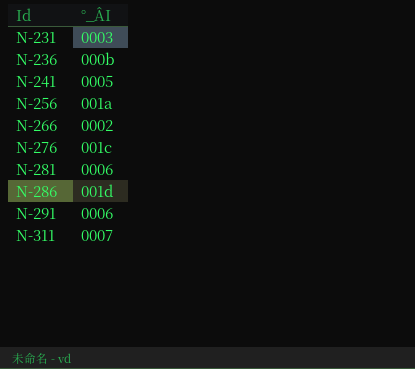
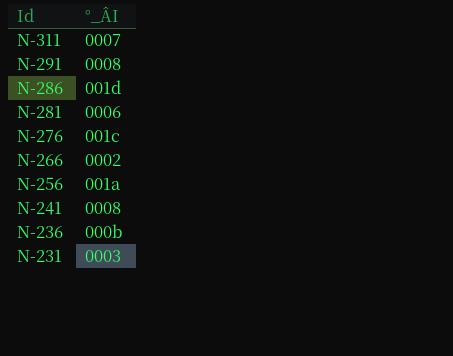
row order: Id ascending -> Id descending
N-291 | °_ÂI: 0006 -> 0008
N-241 | °_ÂI: 0005 -> 0008

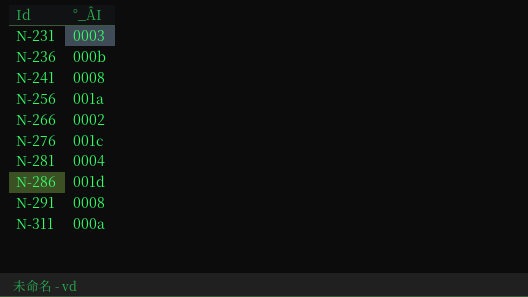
row order: Id descending -> Id ascending
N-281 | °_ÂI: 0006 -> 0004
N-311 | °_ÂI: 0007 -> 000a

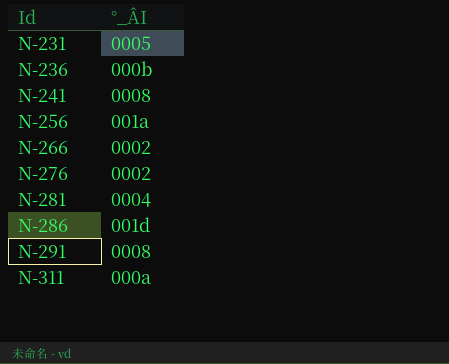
N-231 | °_ÂI: 0003 -> 0005
N-276 | °_ÂI: 001c -> 0002

